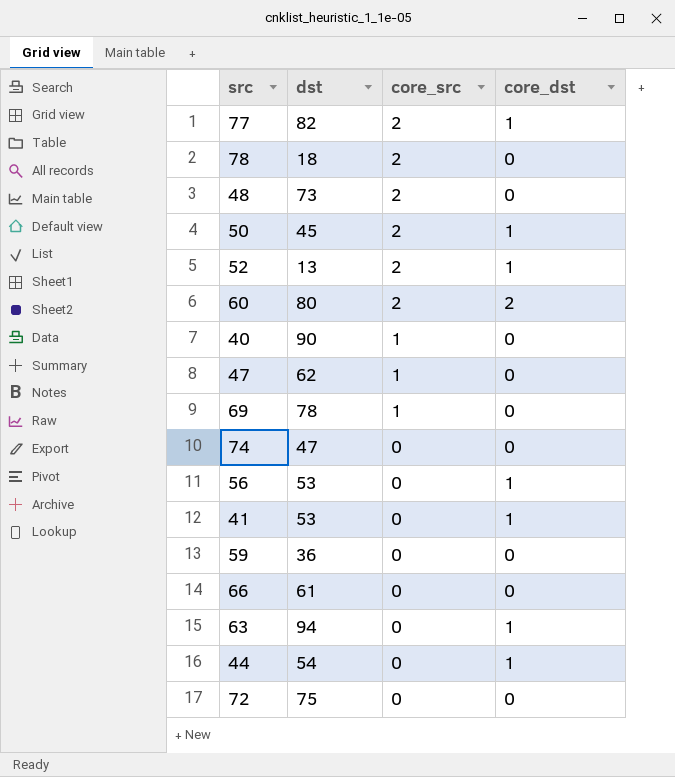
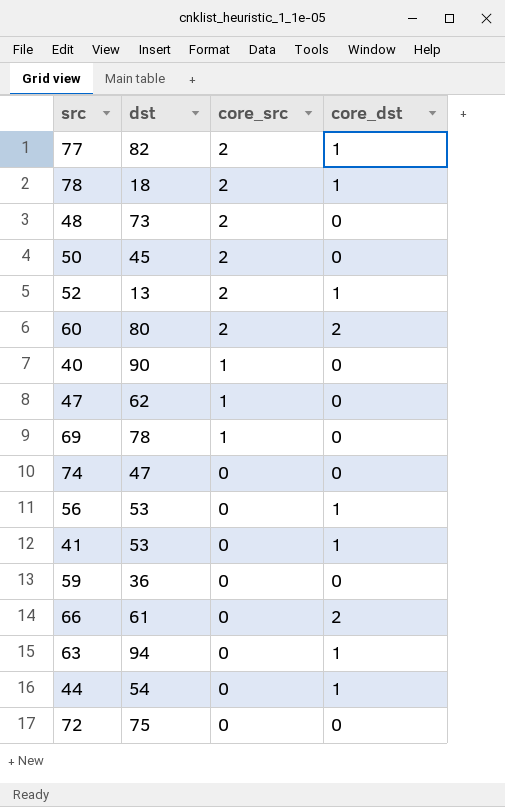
78 | core_dst: 0 -> 1
50 | core_dst: 1 -> 0
66 | core_dst: 0 -> 2

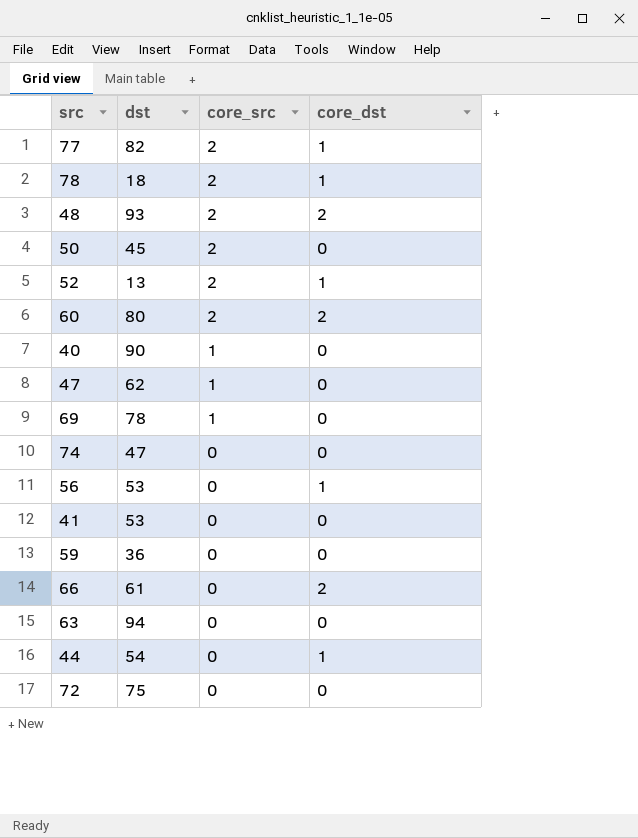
48 | dst: 73 -> 93
48 | core_dst: 0 -> 2
41 | core_dst: 1 -> 0
63 | core_dst: 1 -> 0

